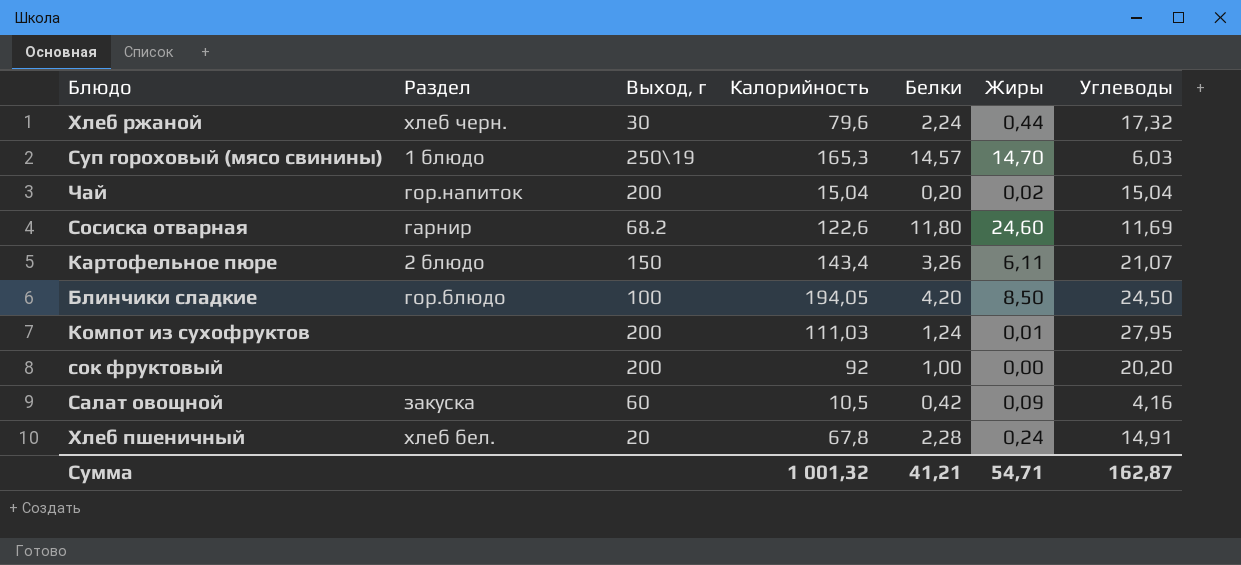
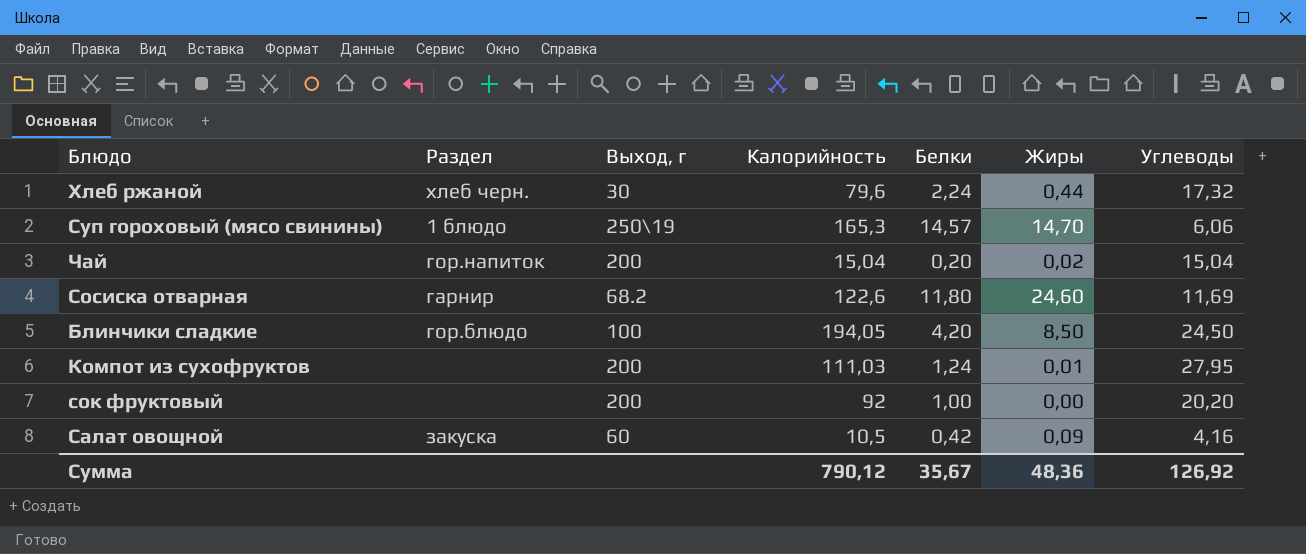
row Картофельное пюре: 2 блюдо | 150 | 143,4 | 3,26 | 6,11 | 21,07 -> none
row Хлеб пшеничный: хлеб бел. | 20 | 67,8 | 2,28 | 0,24 | 14,91 -> none
Суп гороховый (мясо свинины) | Углеводы: 6,03 -> 6,06
Сумма | Калорийность: 1 001,32 -> 790,12
Сумма | Белки: 41,21 -> 35,67
Сумма | Жиры: 54,71 -> 48,36
Сумма | Углеводы: 162,87 -> 126,92

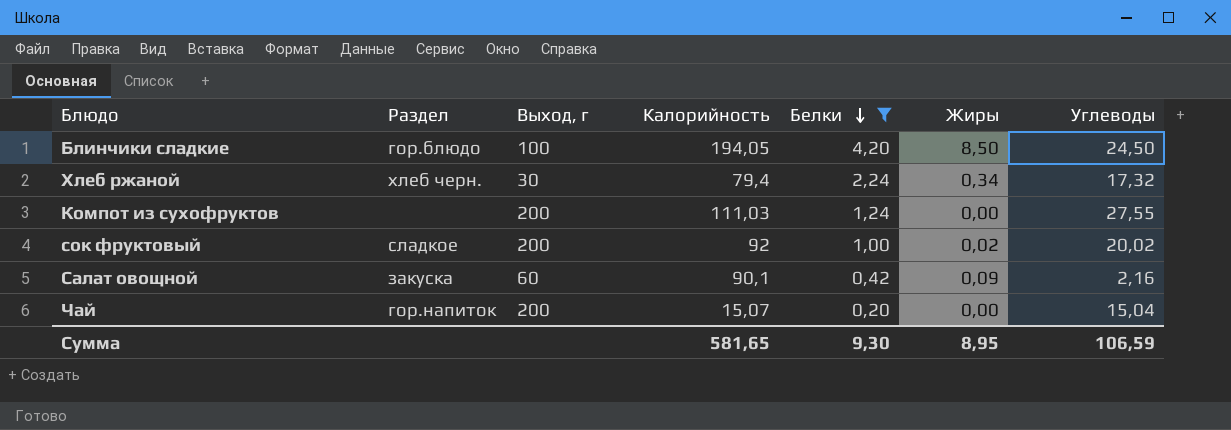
filter: none -> Белки <= 4,20
row order: none -> Белки descending
Хлеб ржаной | Калорийность: 79,6 -> 79,4
Хлеб ржаной | Жиры: 0,44 -> 0,34
Компот из сухофруктов | Жиры: 0,01 -> 0,00
Компот из сухофруктов | Углеводы: 27,95 -> 27,55
сок фруктовый | Раздел: none -> сладкое
сок фруктовый | Жиры: 0,00 -> 0,02
сок фруктовый | Углеводы: 20,20 -> 20,02
Салат овощной | Калорийность: 10,5 -> 90,1
Салат овощной | Углеводы: 4,16 -> 2,16
Чай | Калорийность: 15,04 -> 15,07
Чай | Жиры: 0,02 -> 0,00
Сумма | Калорийность: 790,12 -> 581,65
Сумма | Белки: 35,67 -> 9,30
Сумма | Жиры: 48,36 -> 8,95
Сумма | Углеводы: 126,92 -> 106,59

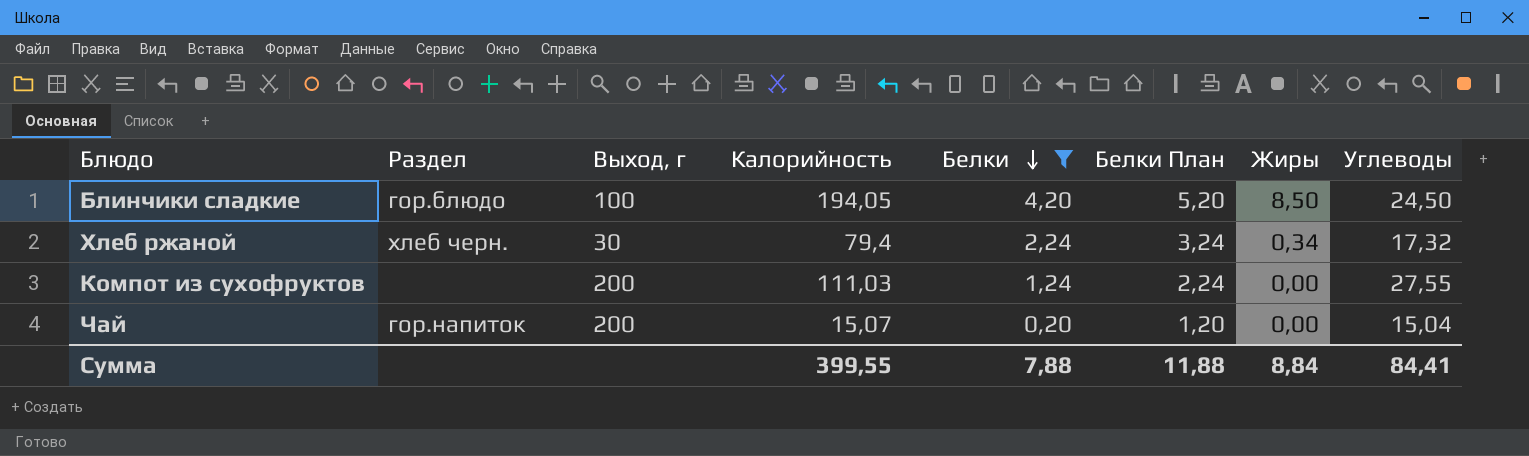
column Белки План | formula: none -> [Белки] + 1
row сок фруктовый: сладкое | 200 | 92 | 1,00 | 0,02 | 20,02 -> none
row Салат овощной: закуска | 60 | 90,1 | 0,42 | 0,09 | 2,16 -> none
Сумма | Калорийность: 581,65 -> 399,55
Сумма | Белки: 9,30 -> 7,88
Сумма | Жиры: 8,95 -> 8,84
Сумма | Углеводы: 106,59 -> 84,41

